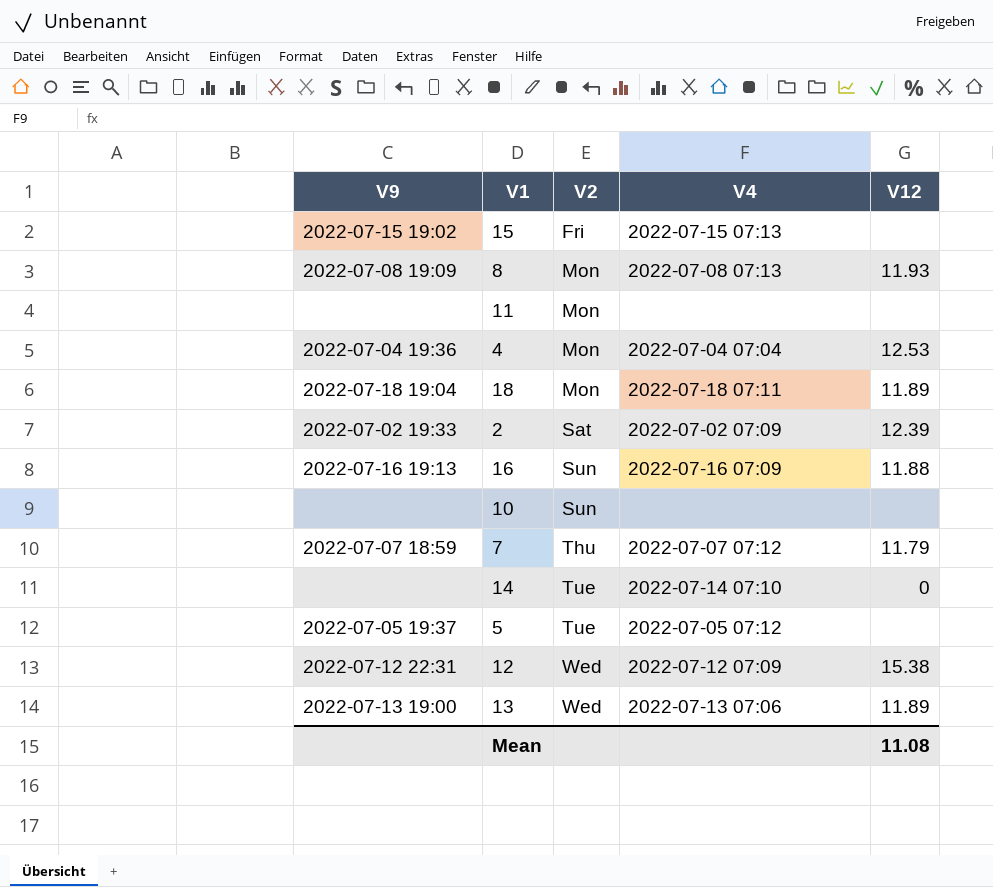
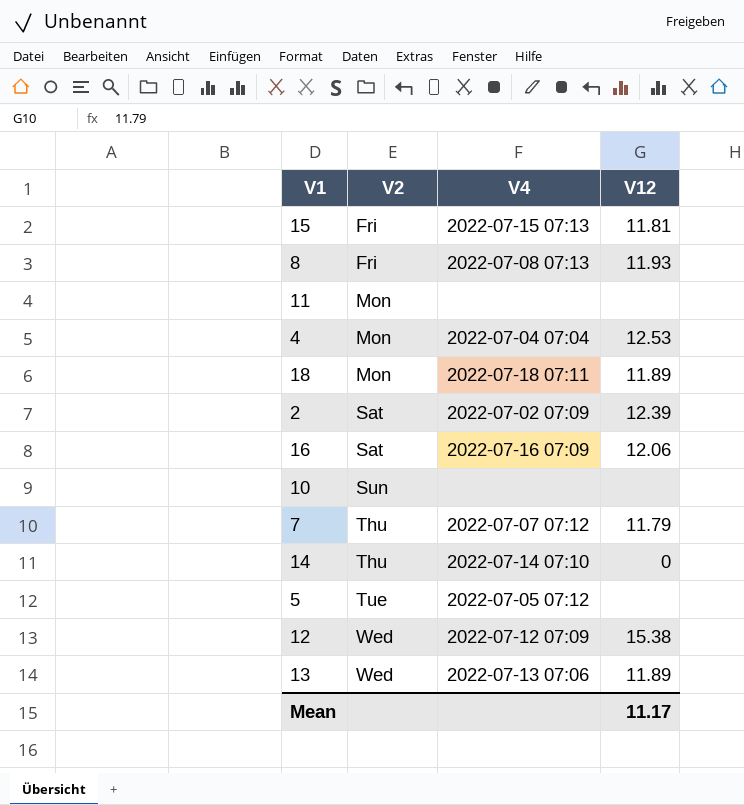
column V9 | position: 1 -> none
15 | V12: none -> 11.81
8 | V2: Mon -> Fri
16 | V2: Sun -> Sat
16 | V12: 11.88 -> 12.06
14 | V2: Tue -> Thu
Mean | V12: 11.08 -> 11.17

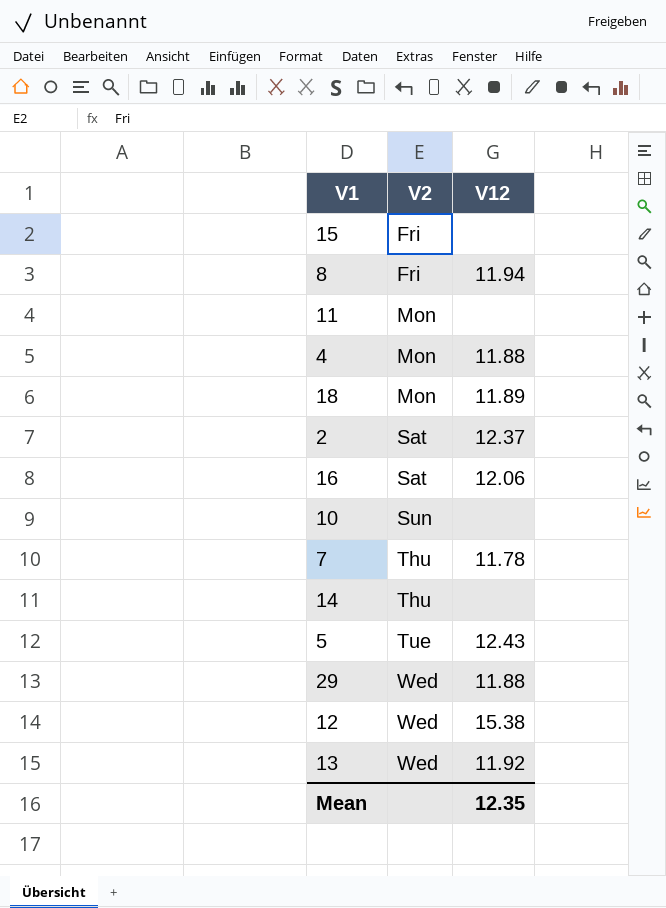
column V4 | position: 3 -> none
15 | V12: 11.81 -> none
8 | V12: 11.93 -> 11.94
4 | V12: 12.53 -> 11.88
2 | V12: 12.39 -> 12.37
7 | V12: 11.79 -> 11.78
14 | V12: 0 -> none
5 | V12: none -> 12.43
row 29: none -> Wed | 11.88
13 | V12: 11.89 -> 11.92
Mean | V12: 11.17 -> 12.35

